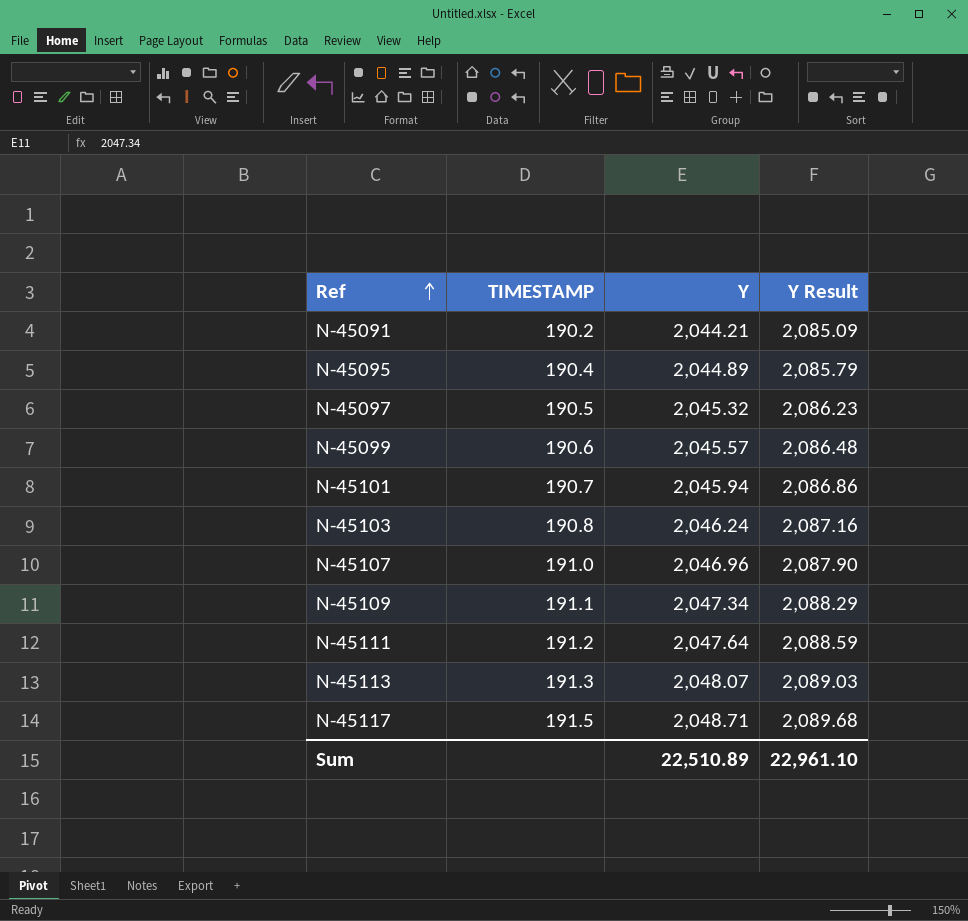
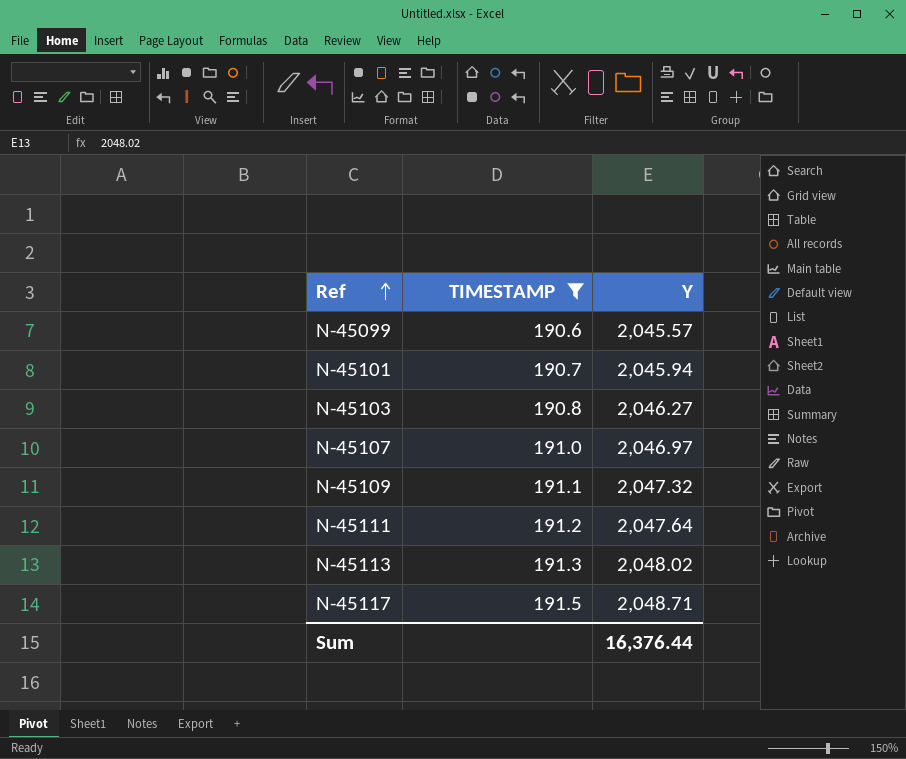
filter: none -> TIMESTAMP >= 190.6
column Y Result | formula: [Y] * 1.02 -> none
N-45103 | Y: 2,046.24 -> 2,046.27
N-45107 | Y: 2,046.96 -> 2,046.97
N-45109 | Y: 2,047.34 -> 2,047.32
N-45113 | Y: 2,048.07 -> 2,048.02
Sum | Y: 22,510.89 -> 16,376.44

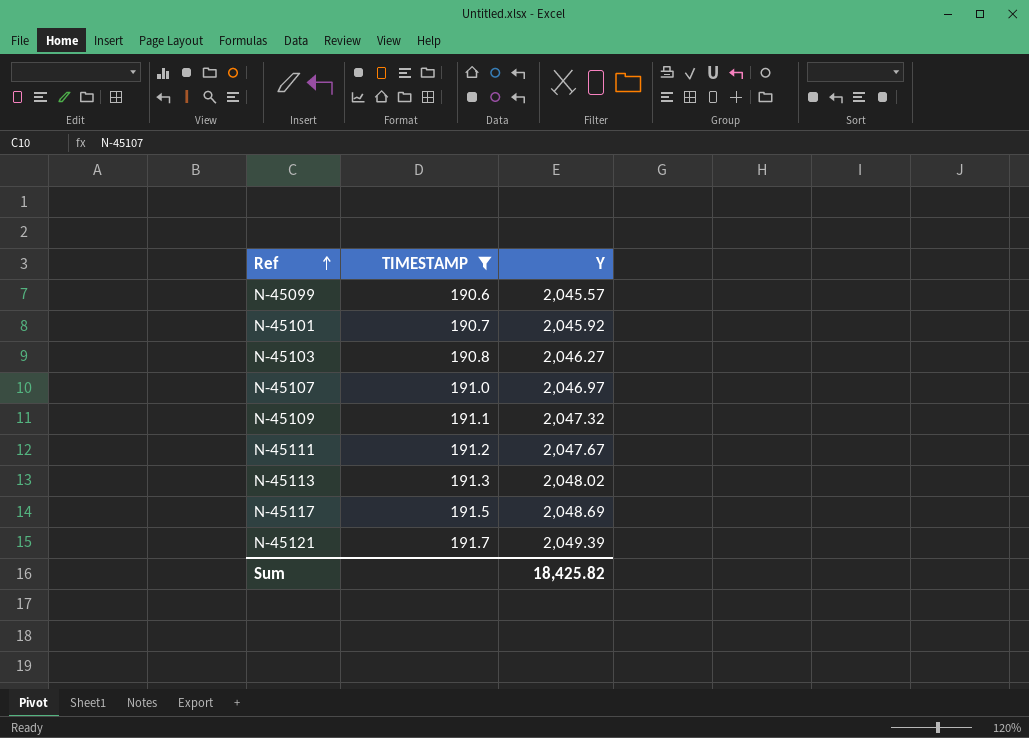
N-45101 | Y: 2,045.94 -> 2,045.92
N-45111 | Y: 2,047.64 -> 2,047.67
N-45117 | Y: 2,048.71 -> 2,048.69
row N-45121: none -> 191.7 | 2,049.39
Sum | Y: 16,376.44 -> 18,425.82

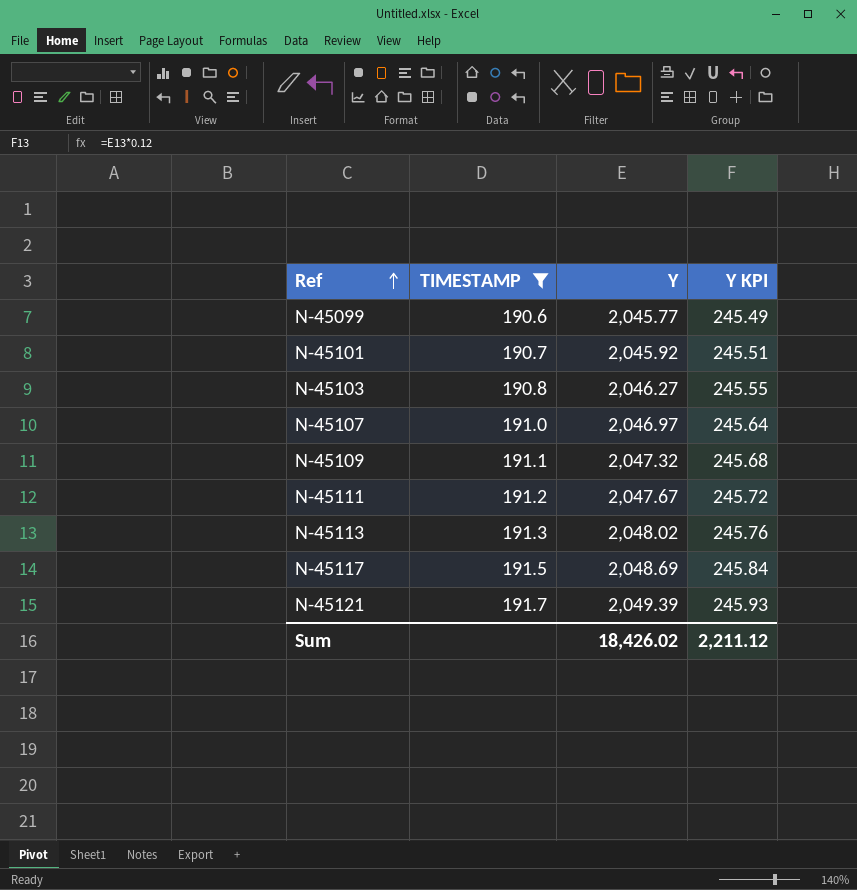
column Y KPI | formula: none -> [Y] * 0.12
N-45099 | Y: 2,045.57 -> 2,045.77
Sum | Y: 18,425.82 -> 18,426.02

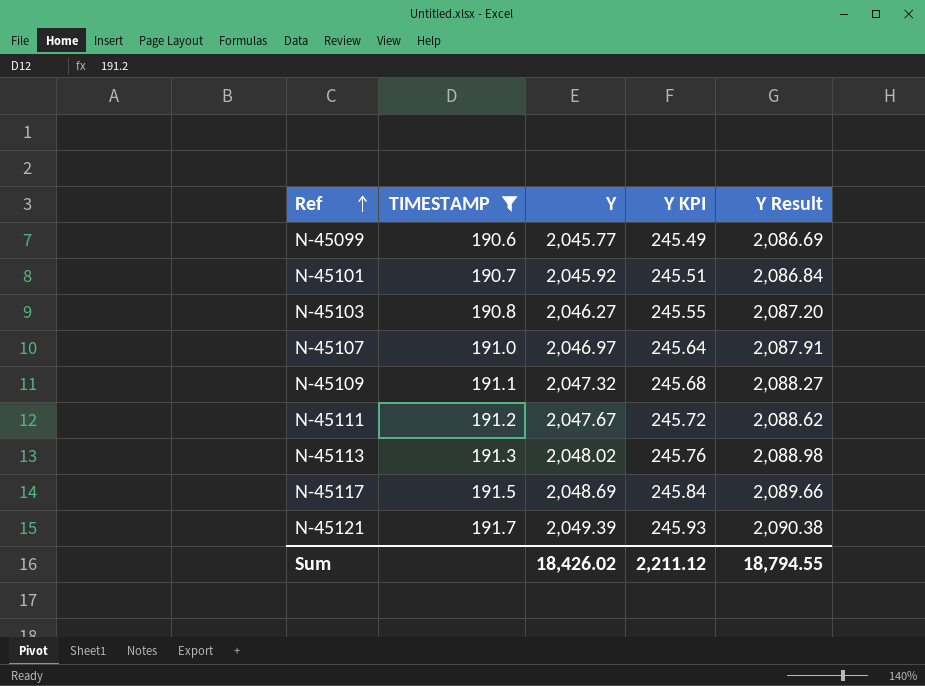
column Y Result | formula: none -> [Y] * 1.02

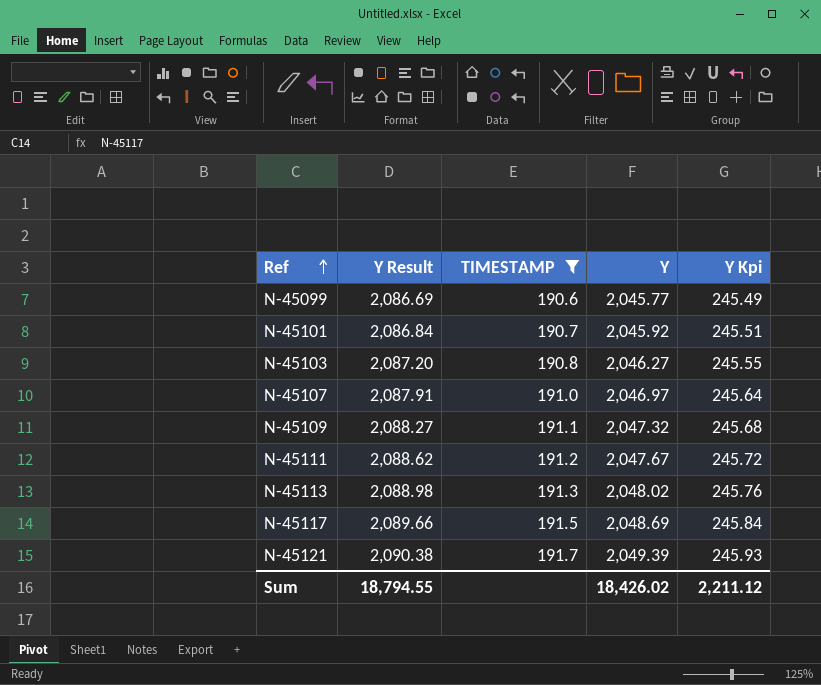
column Y Result | position: 5 -> 2
column name: Y KPI -> Y Kpi

